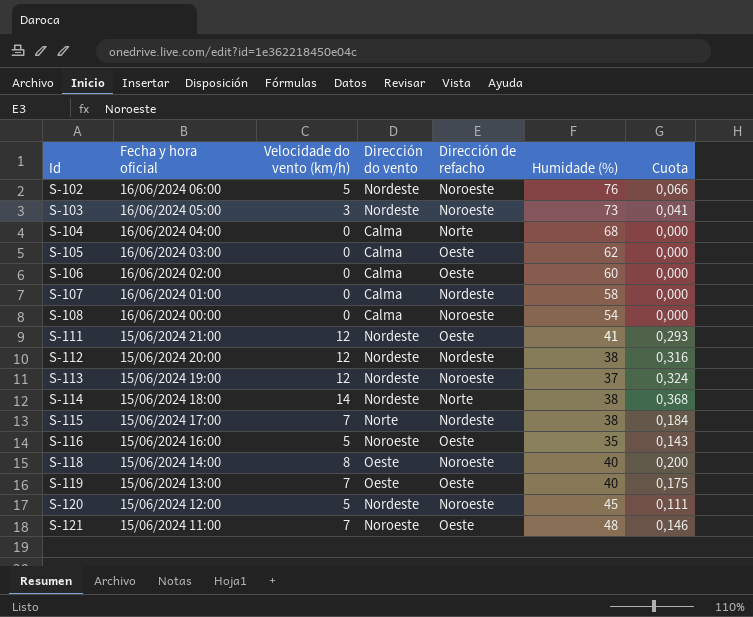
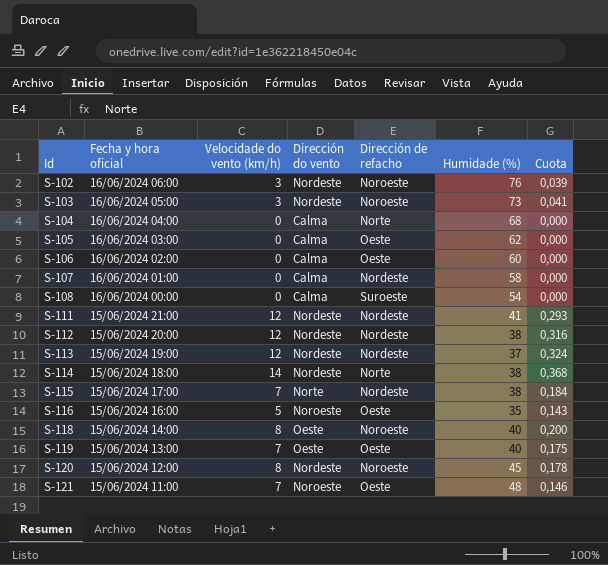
S-102 | Velocidade do vento (km/h): 5 -> 3
S-102 | Cuota: 0,066 -> 0,039
S-108 | Dirección de refacho: Noroeste -> Suroeste
S-111 | Dirección de refacho: Oeste -> Nordeste
S-113 | Dirección de refacho: Noroeste -> Nordeste
S-120 | Velocidade do vento (km/h): 5 -> 8
S-120 | Cuota: 0,111 -> 0,178

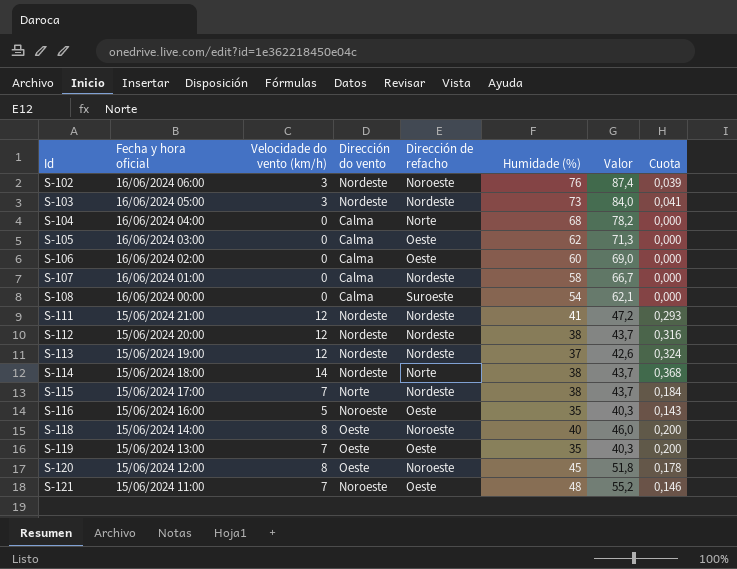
column Valor | formula: none -> [Humidade (%)] * 1,15
S-103 | Dirección de refacho: Noroeste -> Nordeste
S-119 | Humidade (%): 40 -> 35
S-119 | Cuota: 0,175 -> 0,200
S-120 | Dirección do vento: Nordeste -> Oeste

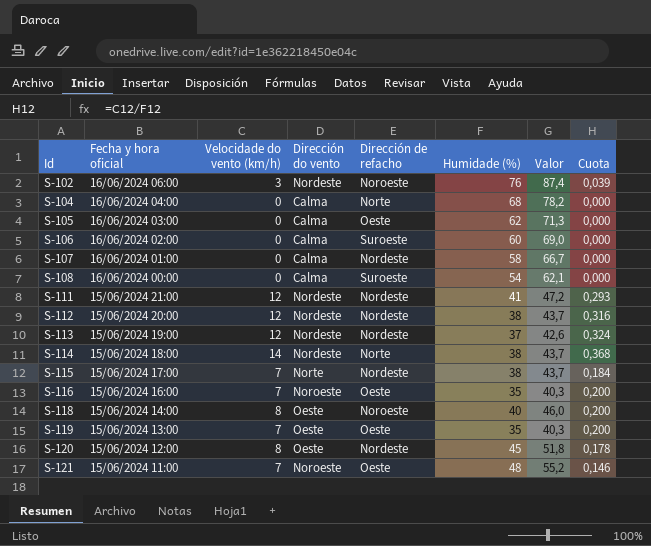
row S-103: 16/06/2024 05:00 | 3 | Nordeste | Nordeste | 73 | 84,0 | 0,041 -> none
S-106 | Dirección de refacho: Oeste -> Suroeste
S-116 | Velocidade do vento (km/h): 5 -> 7
S-116 | Cuota: 0,143 -> 0,200
S-120 | Dirección de refacho: Noroeste -> Nordeste

